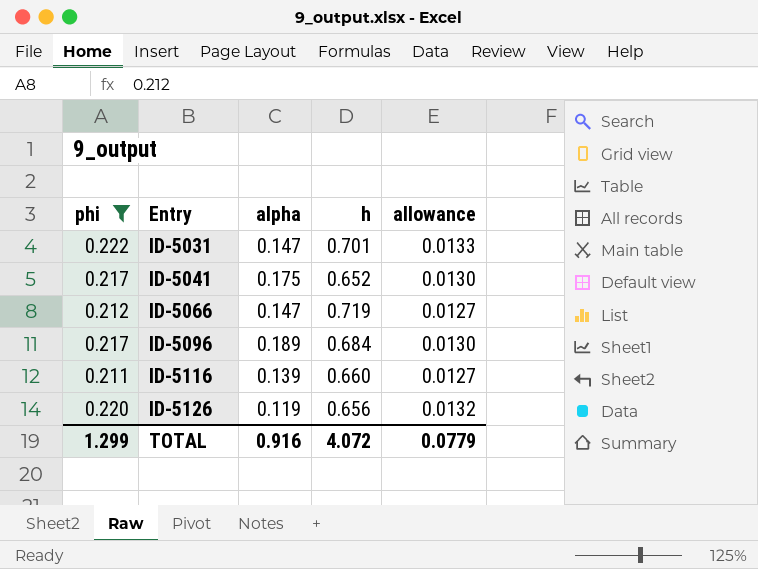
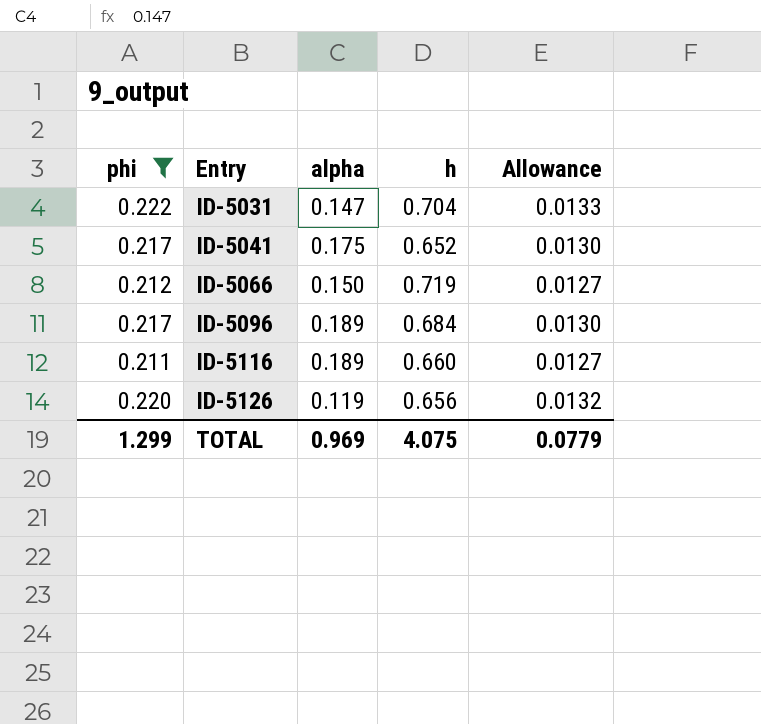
column name: allowance -> Allowance
ID-5031 | h: 0.701 -> 0.704
ID-5066 | alpha: 0.147 -> 0.150
ID-5116 | alpha: 0.139 -> 0.189
TOTAL | alpha: 0.916 -> 0.969
TOTAL | h: 4.072 -> 4.075

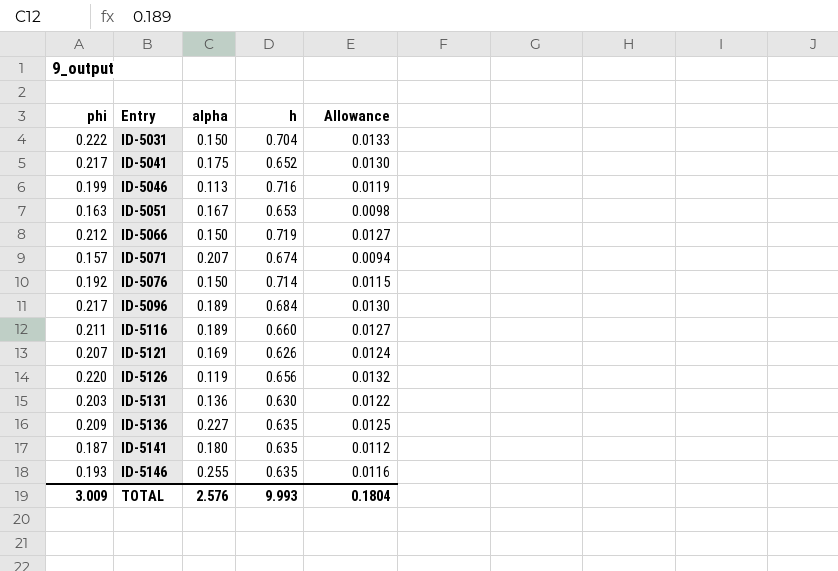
filter: phi >= 0.211 -> none
ID-5031 | alpha: 0.147 -> 0.150
TOTAL | phi: 1.299 -> 3.009
TOTAL | alpha: 0.969 -> 2.576
TOTAL | h: 4.075 -> 9.993
TOTAL | Allowance: 0.0779 -> 0.1804

